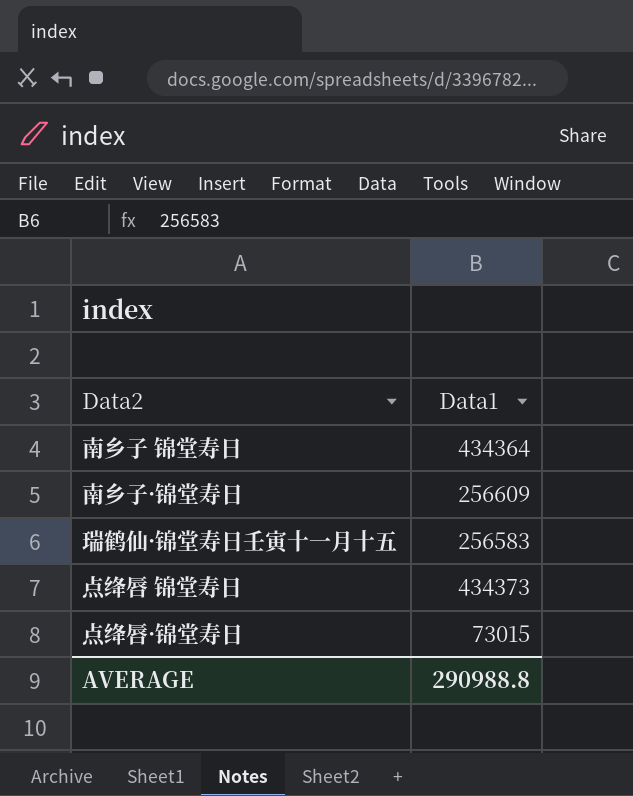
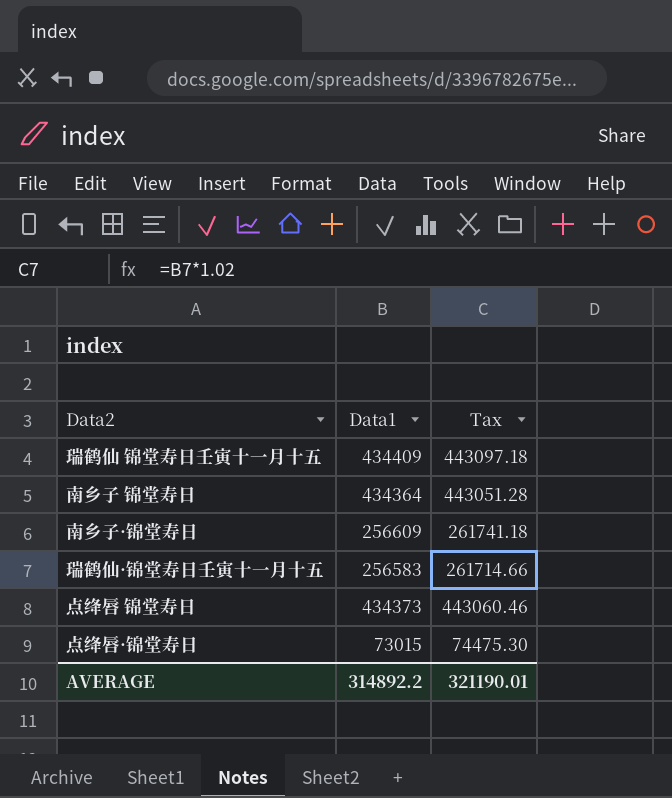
column Tax | formula: none -> [Data1] * 1.02
row 瑞鹤仙 锦堂寿日壬寅十一月十五: none -> 434409 | 443097.18
AVERAGE | Data1: 290988.8 -> 314892.2

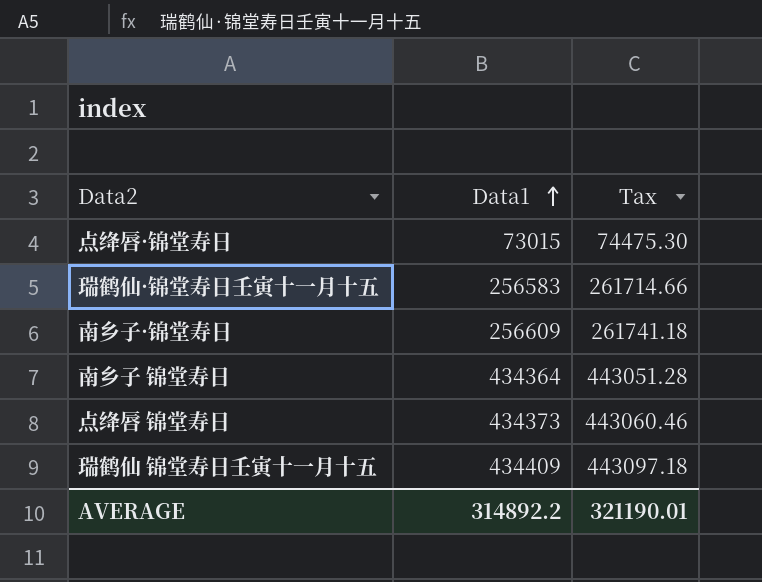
row order: none -> Data1 ascending

